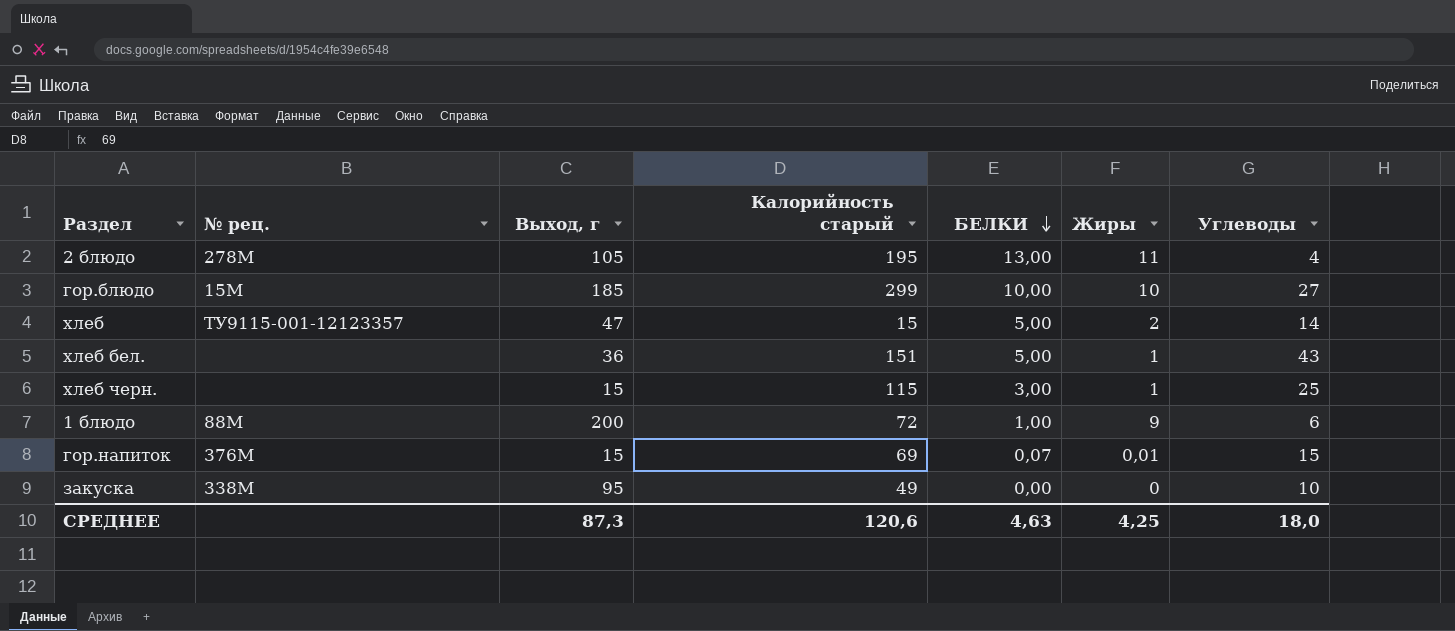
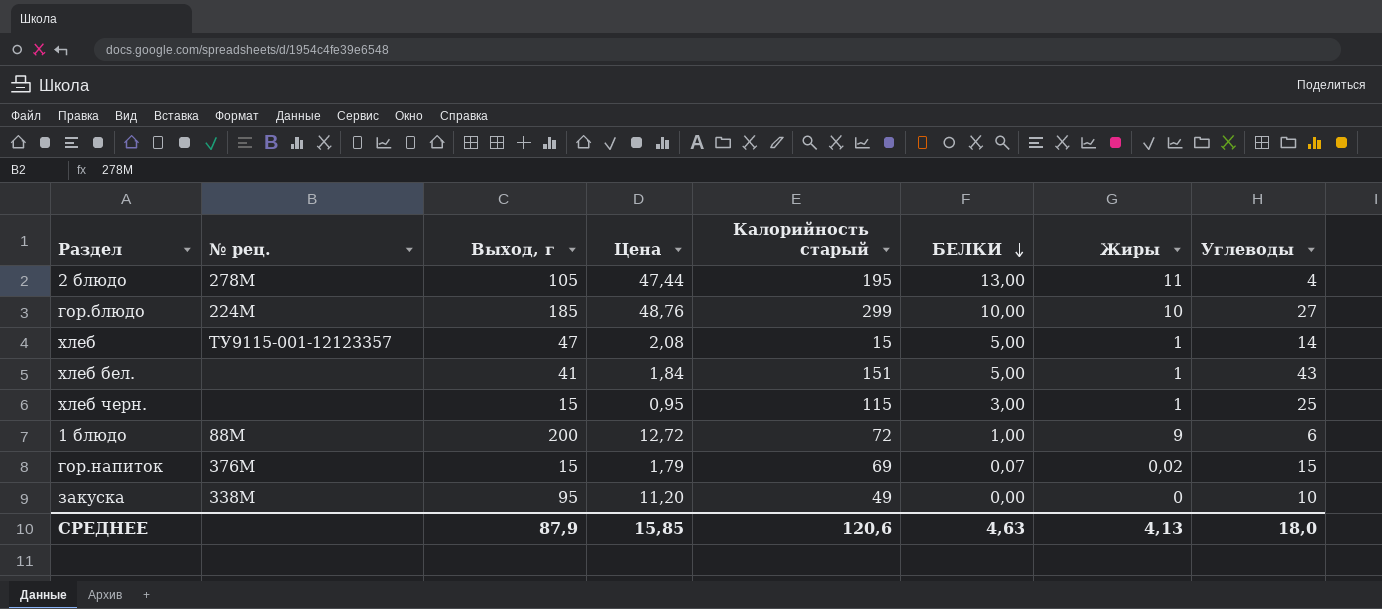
column Цена | position: none -> 4
гор.блюдо | № рец.: 15М -> 224М
хлеб | Жиры: 2 -> 1
хлеб бел. | Выход, г: 36 -> 41
гор.напиток | Жиры: 0,01 -> 0,02
СРЕДНЕЕ | Выход, г: 87,3 -> 87,9
СРЕДНЕЕ | Жиры: 4,25 -> 4,13

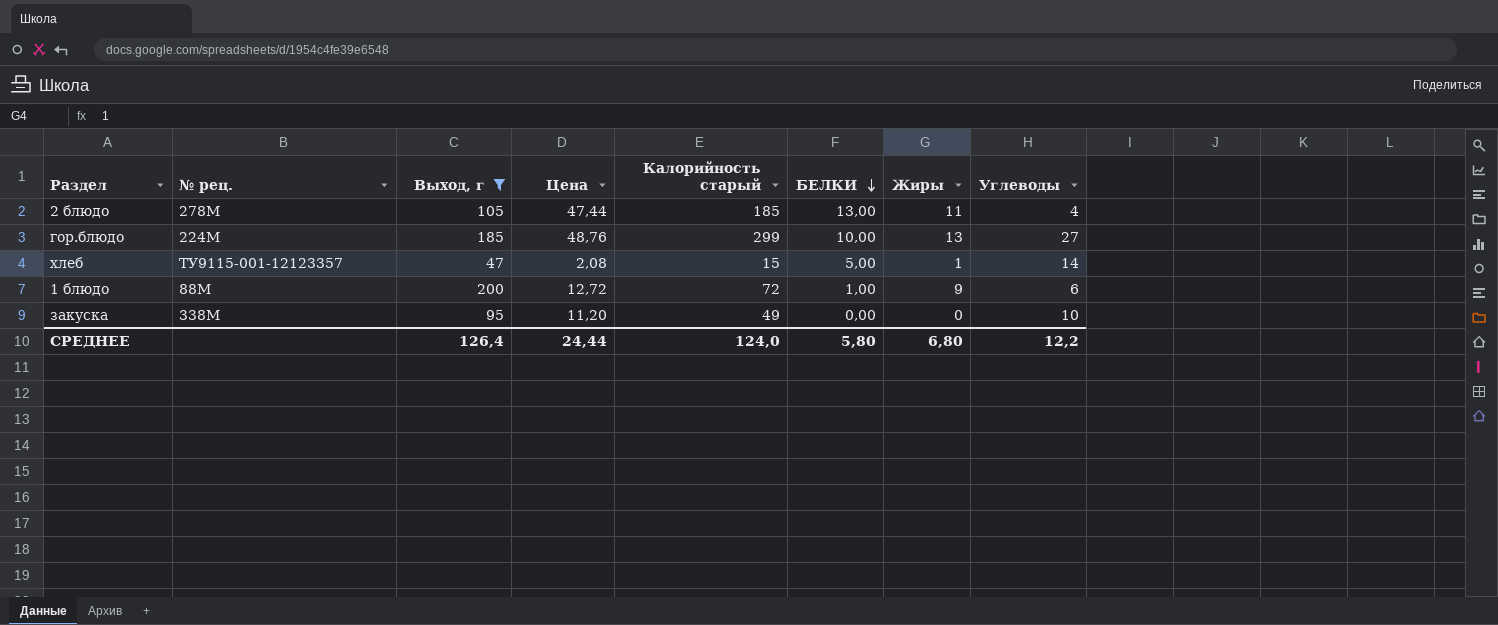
filter: none -> Выход, г >= 47
2 блюдо | Калорийность старый: 195 -> 185
гор.блюдо | Жиры: 10 -> 13
СРЕДНЕЕ | Выход, г: 87,9 -> 126,4
СРЕДНЕЕ | Цена: 15,85 -> 24,44
СРЕДНЕЕ | Калорийность старый: 120,6 -> 124,0
СРЕДНЕЕ | БЕЛКИ: 4,63 -> 5,80
СРЕДНЕЕ | Жиры: 4,13 -> 6,80
СРЕДНЕЕ | Углеводы: 18,0 -> 12,2

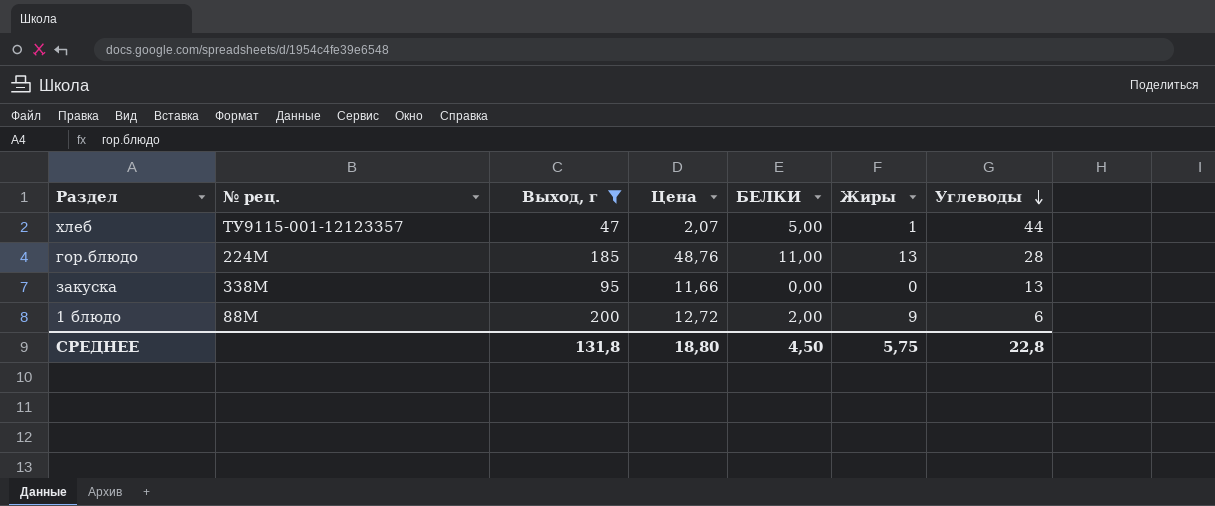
row order: БЕЛКИ descending -> Углеводы descending
column Калорийность старый | position: 5 -> none
row 2 блюдо: 278М | 105 | 47,44 | 185 | 13,00 | 11 | 4 -> none
хлеб | Цена: 2,08 -> 2,07
хлеб | Углеводы: 14 -> 44
гор.блюдо | БЕЛКИ: 10,00 -> 11,00
гор.блюдо | Углеводы: 27 -> 28
закуска | Цена: 11,20 -> 11,66
закуска | Углеводы: 10 -> 13
1 блюдо | БЕЛКИ: 1,00 -> 2,00
СРЕДНЕЕ | Выход, г: 126,4 -> 131,8
СРЕДНЕЕ | Цена: 24,44 -> 18,80
СРЕДНЕЕ | БЕЛКИ: 5,80 -> 4,50
СРЕДНЕЕ | Жиры: 6,80 -> 5,75
СРЕДНЕЕ | Углеводы: 12,2 -> 22,8

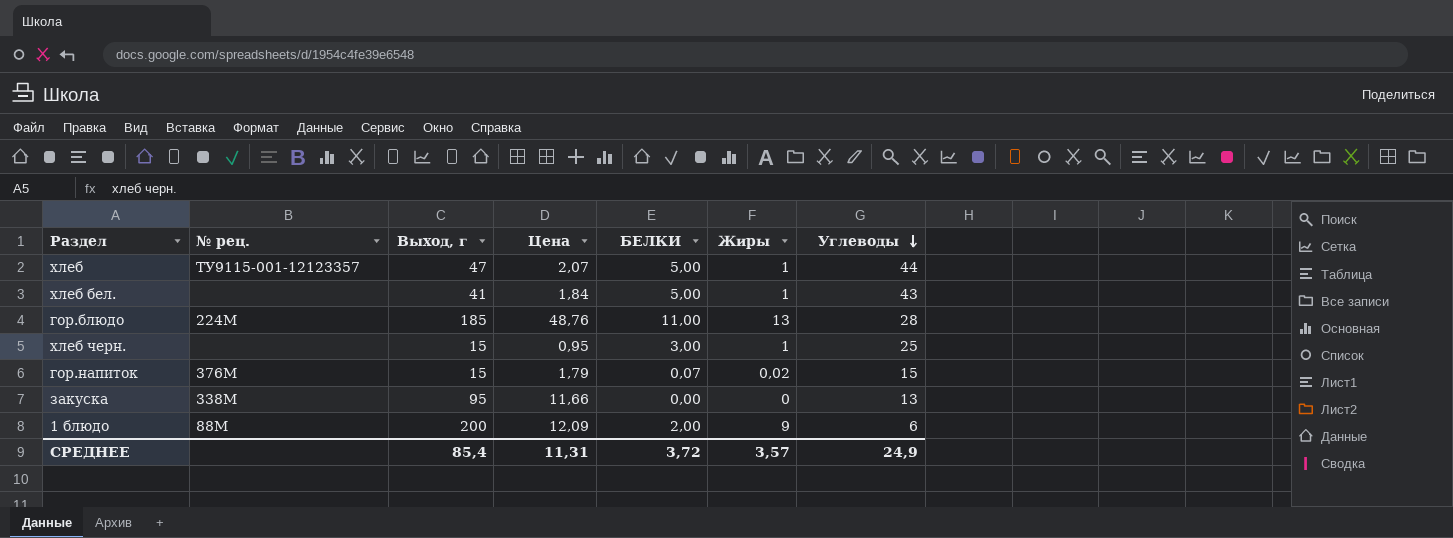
filter: Выход, г >= 47 -> none
1 блюдо | Цена: 12,72 -> 12,09
СРЕДНЕЕ | Выход, г: 131,8 -> 85,4
СРЕДНЕЕ | Цена: 18,80 -> 11,31
СРЕДНЕЕ | БЕЛКИ: 4,50 -> 3,72
СРЕДНЕЕ | Жиры: 5,75 -> 3,57
СРЕДНЕЕ | Углеводы: 22,8 -> 24,9

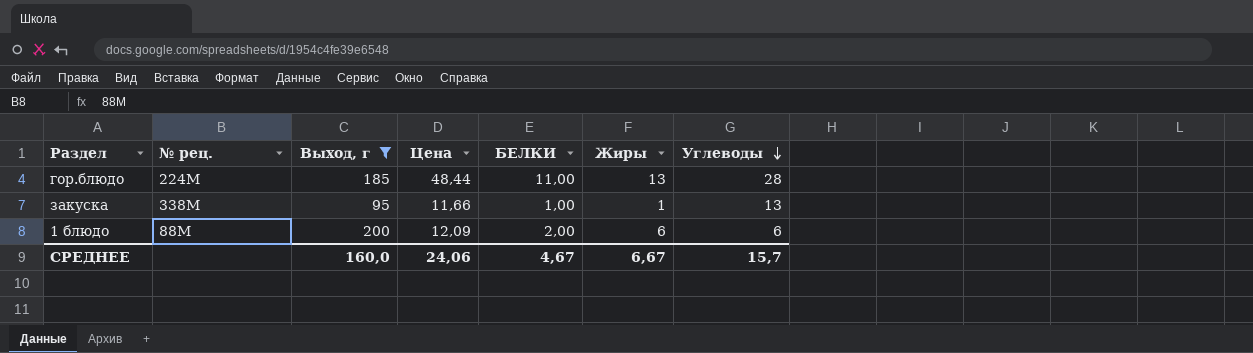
filter: none -> Выход, г >= 95
гор.блюдо | Цена: 48,76 -> 48,44
закуска | БЕЛКИ: 0,00 -> 1,00
закуска | Жиры: 0 -> 1
1 блюдо | Жиры: 9 -> 6
СРЕДНЕЕ | Выход, г: 85,4 -> 160,0
СРЕДНЕЕ | Цена: 11,31 -> 24,06
СРЕДНЕЕ | БЕЛКИ: 3,72 -> 4,67
СРЕДНЕЕ | Жиры: 3,57 -> 6,67
СРЕДНЕЕ | Углеводы: 24,9 -> 15,7

